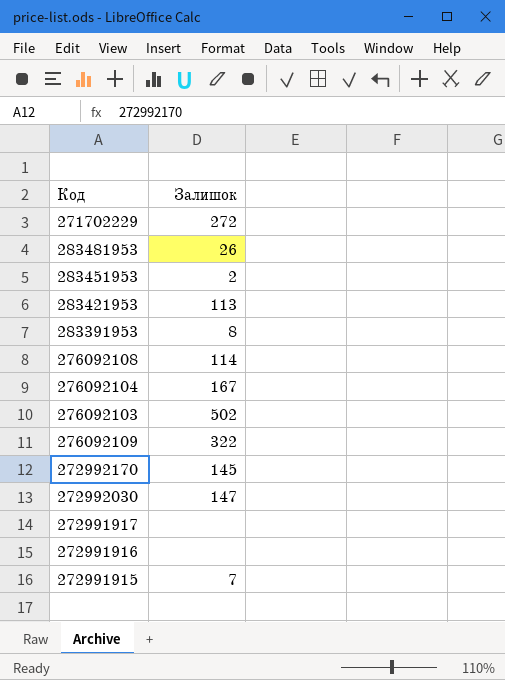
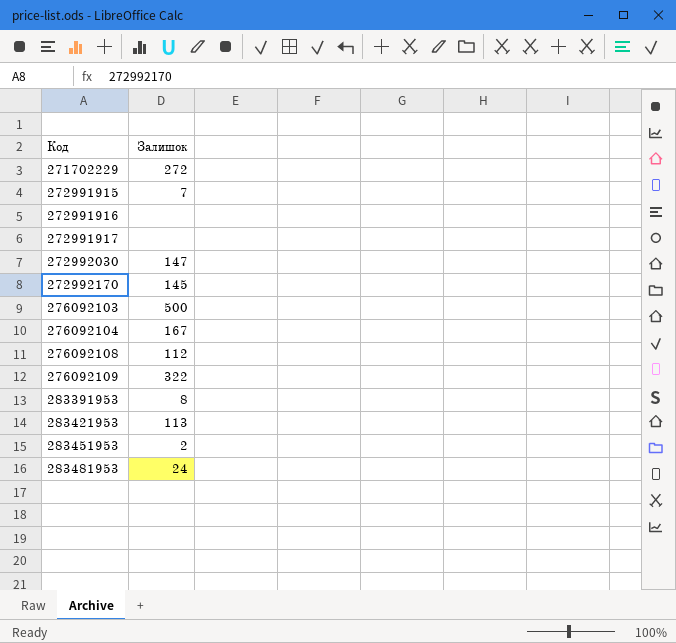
row order: none -> Код ascending
276092103 | Залишок: 502 -> 500
276092108 | Залишок: 114 -> 112
283481953 | Залишок: 26 -> 24

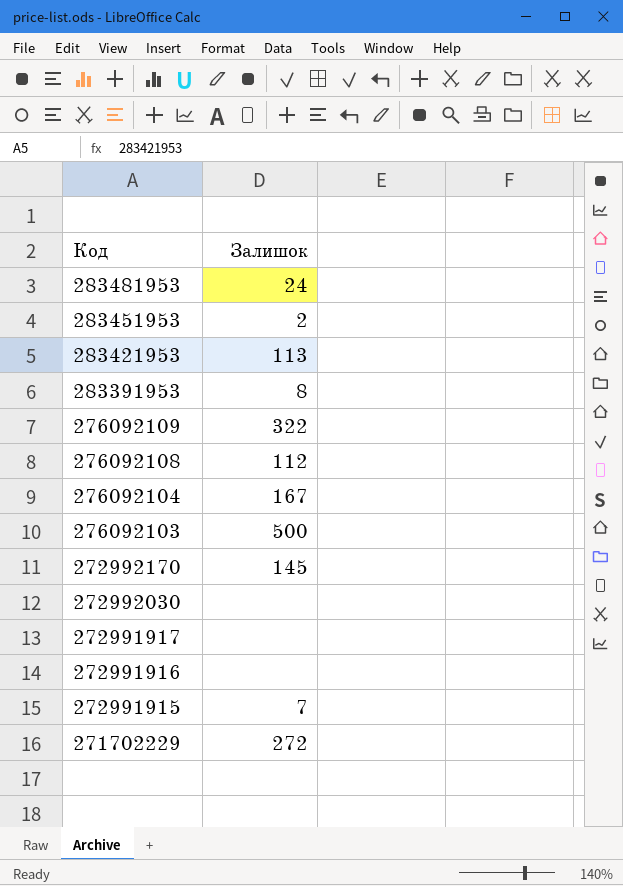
row order: Код ascending -> Код descending
272992030 | Залишок: 147 -> none

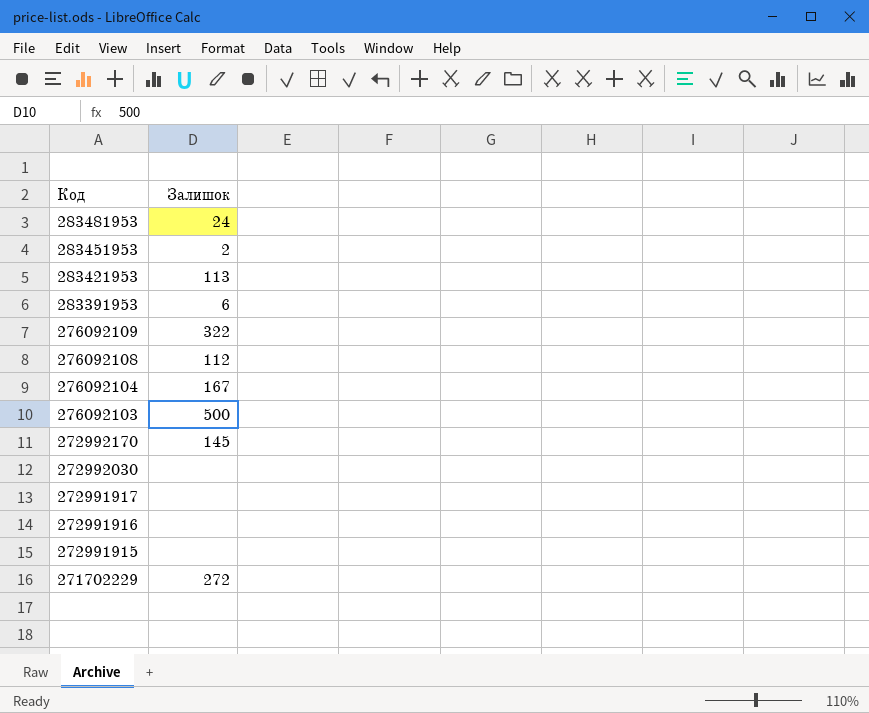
283391953 | Залишок: 8 -> 6
272991915 | Залишок: 7 -> none

